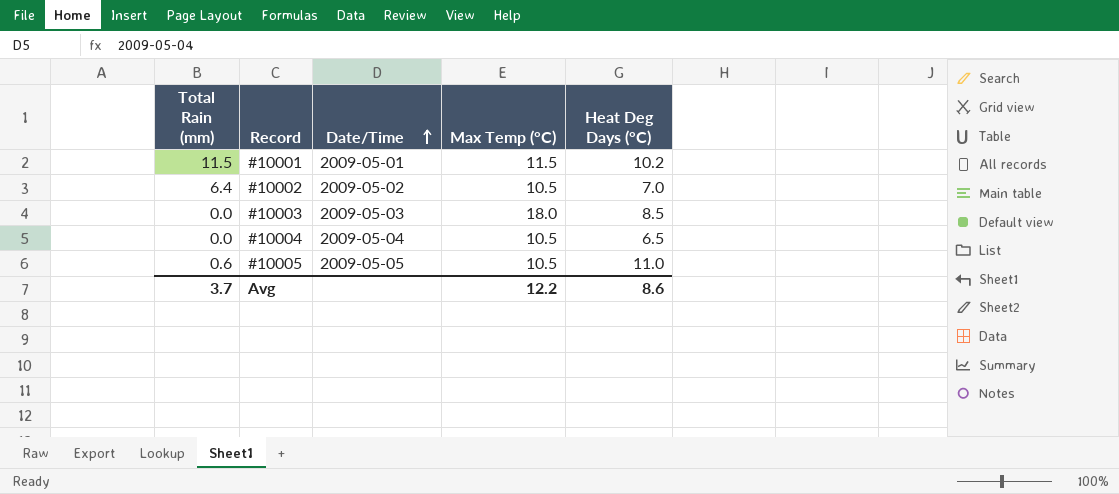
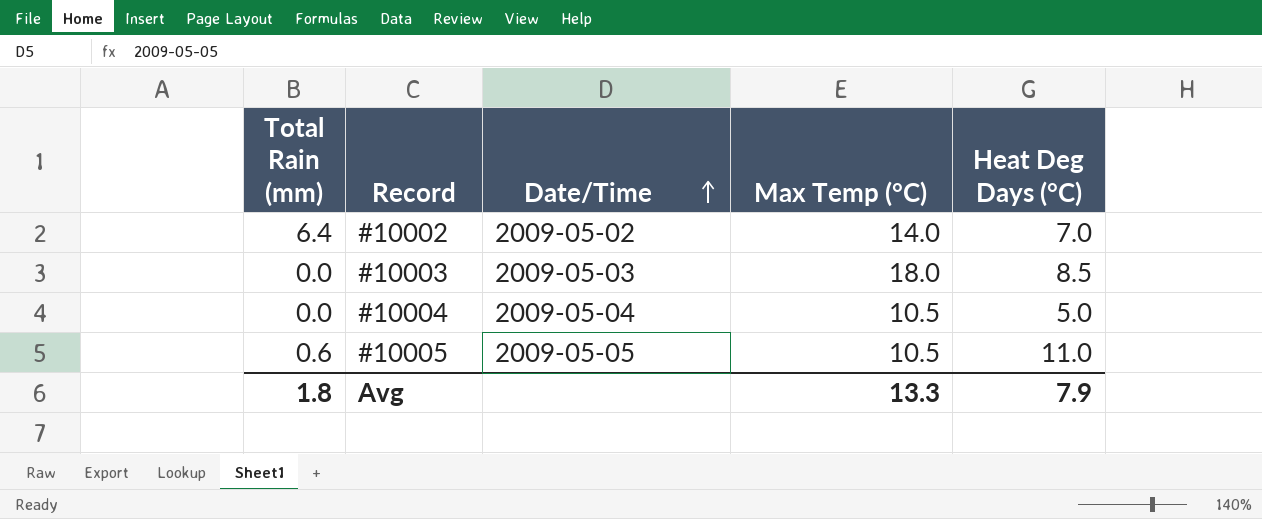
row #10001: 11.5 | 2009-05-01 | 11.5 | 10.2 -> none
#10002 | Max Temp (°C): 10.5 -> 14.0
#10004 | Heat Deg Days (°C): 6.5 -> 5.0
Avg | Total Rain (mm): 3.7 -> 1.8
Avg | Max Temp (°C): 12.2 -> 13.3
Avg | Heat Deg Days (°C): 8.6 -> 7.9

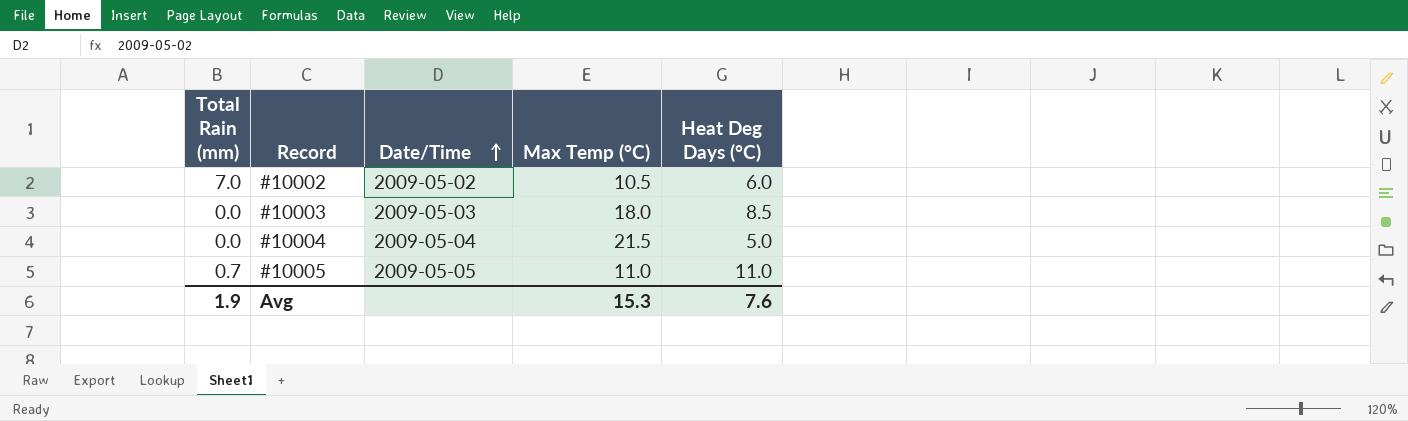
#10002 | Total Rain (mm): 6.4 -> 7.0
#10002 | Max Temp (°C): 14.0 -> 10.5
#10002 | Heat Deg Days (°C): 7.0 -> 6.0
#10004 | Max Temp (°C): 10.5 -> 21.5
#10005 | Total Rain (mm): 0.6 -> 0.7
#10005 | Max Temp (°C): 10.5 -> 11.0
Avg | Total Rain (mm): 1.8 -> 1.9
Avg | Max Temp (°C): 13.3 -> 15.3
Avg | Heat Deg Days (°C): 7.9 -> 7.6

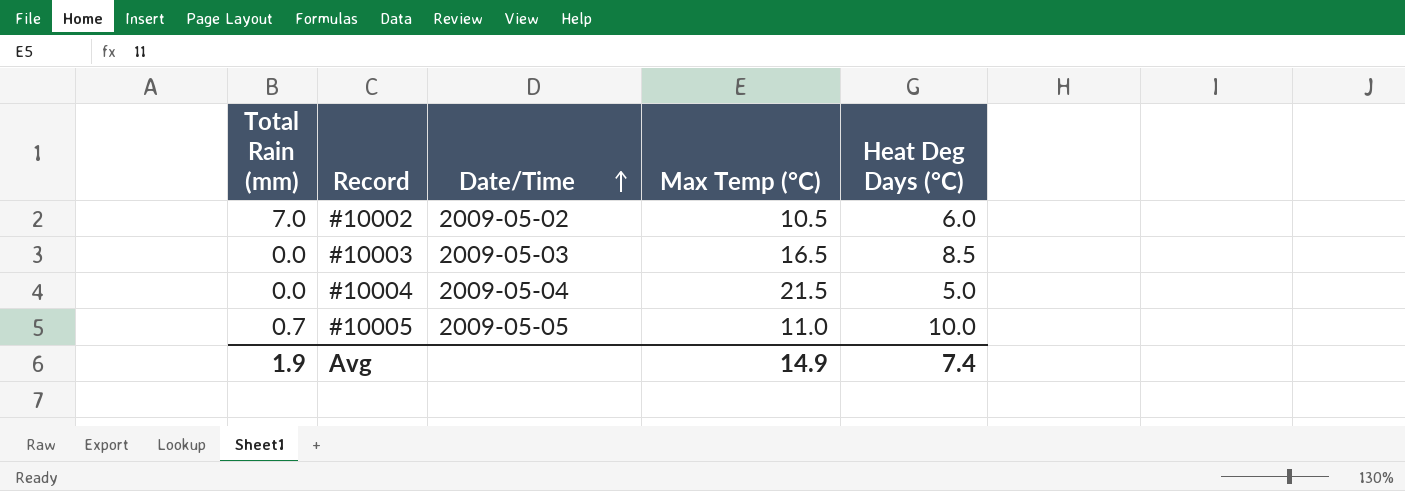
#10003 | Max Temp (°C): 18.0 -> 16.5
#10005 | Heat Deg Days (°C): 11.0 -> 10.0
Avg | Max Temp (°C): 15.3 -> 14.9
Avg | Heat Deg Days (°C): 7.6 -> 7.4

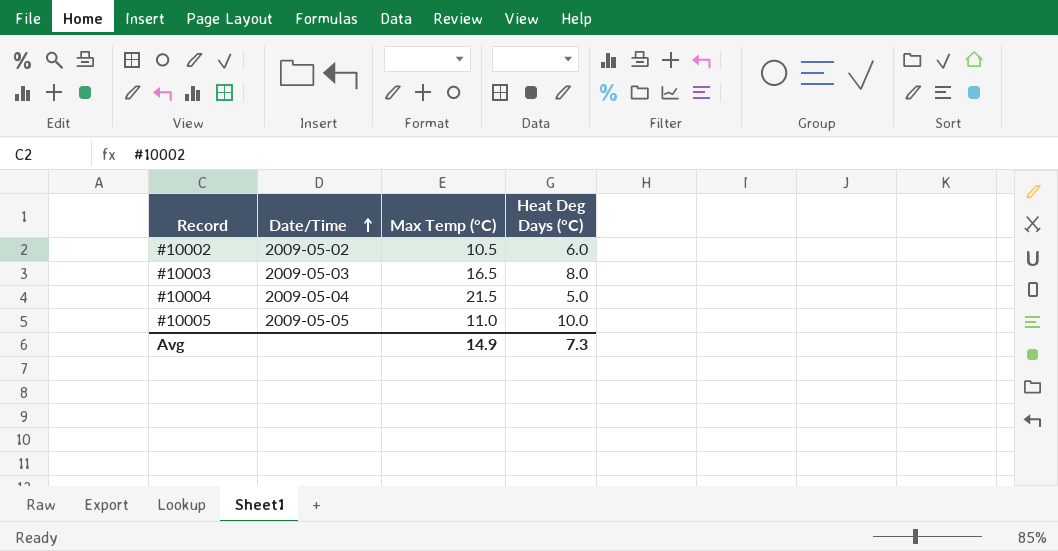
column Total Rain (mm) | position: 1 -> none
#10003 | Heat Deg Days (°C): 8.5 -> 8.0
Avg | Heat Deg Days (°C): 7.4 -> 7.3

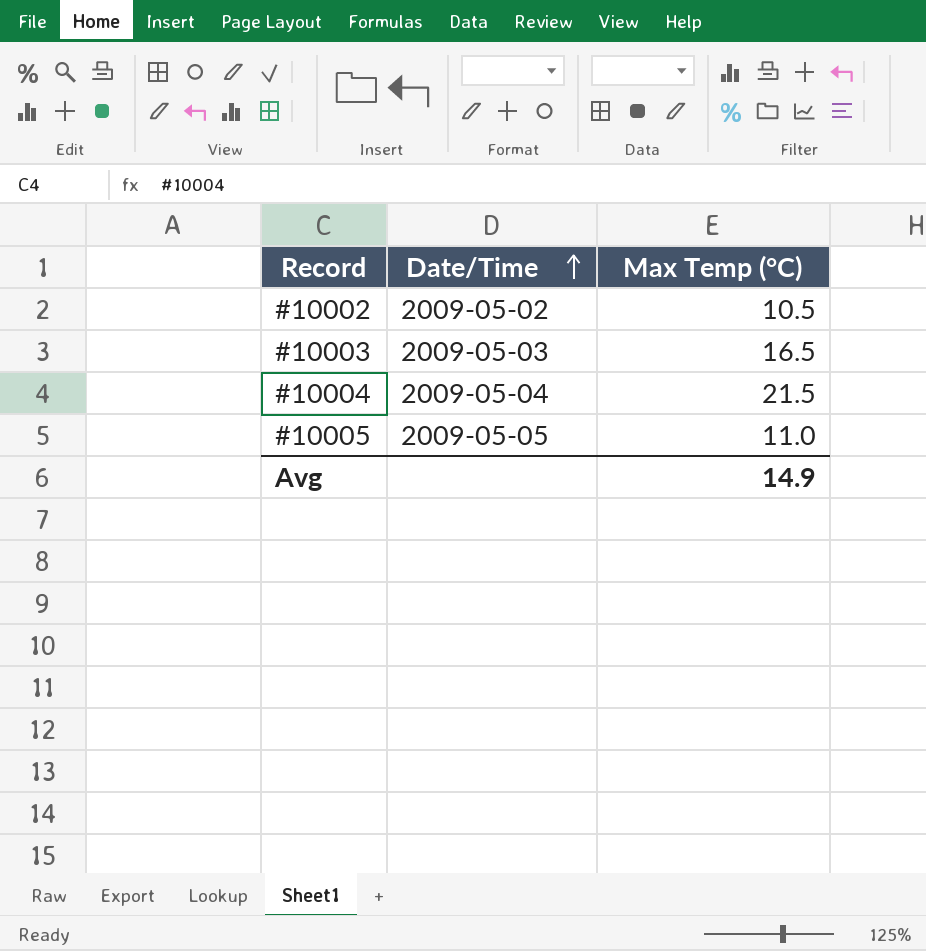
column Heat Deg Days (°C) | position: 4 -> none

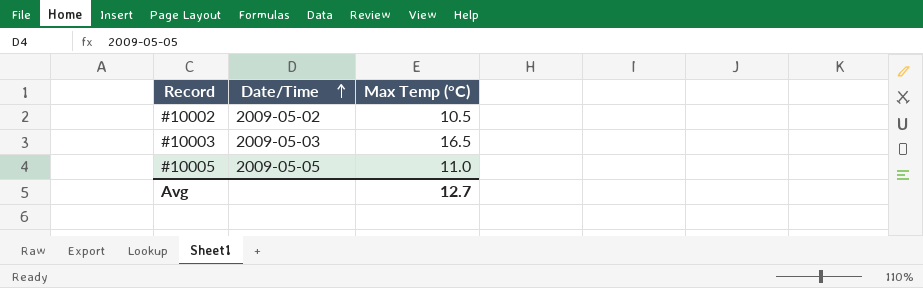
row #10004: 2009-05-04 | 21.5 -> none
Avg | Max Temp (°C): 14.9 -> 12.7

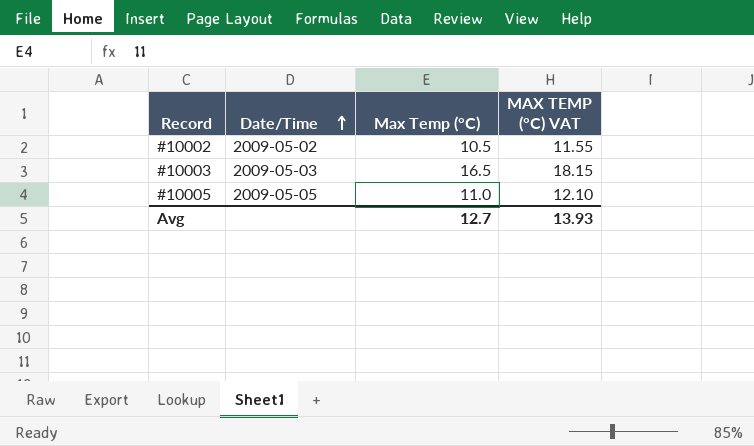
column MAX TEMP (°C) VAT | formula: none -> [Max Temp (°C)] * 1.1

